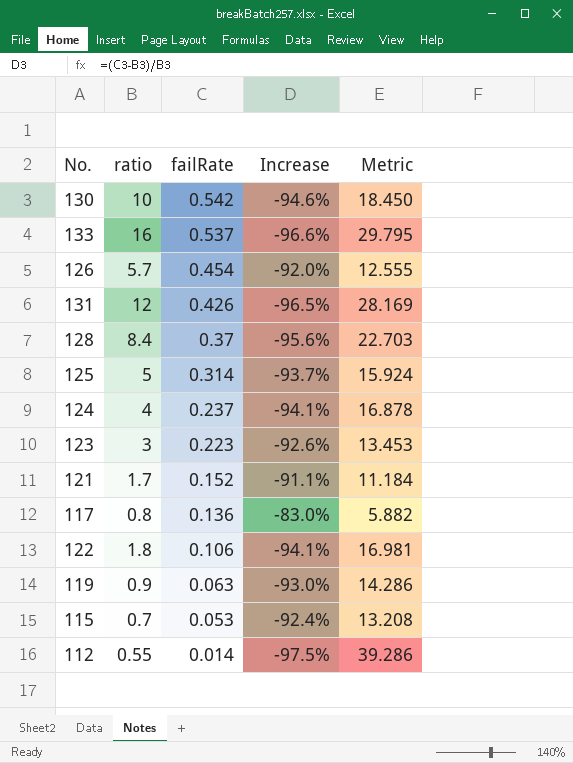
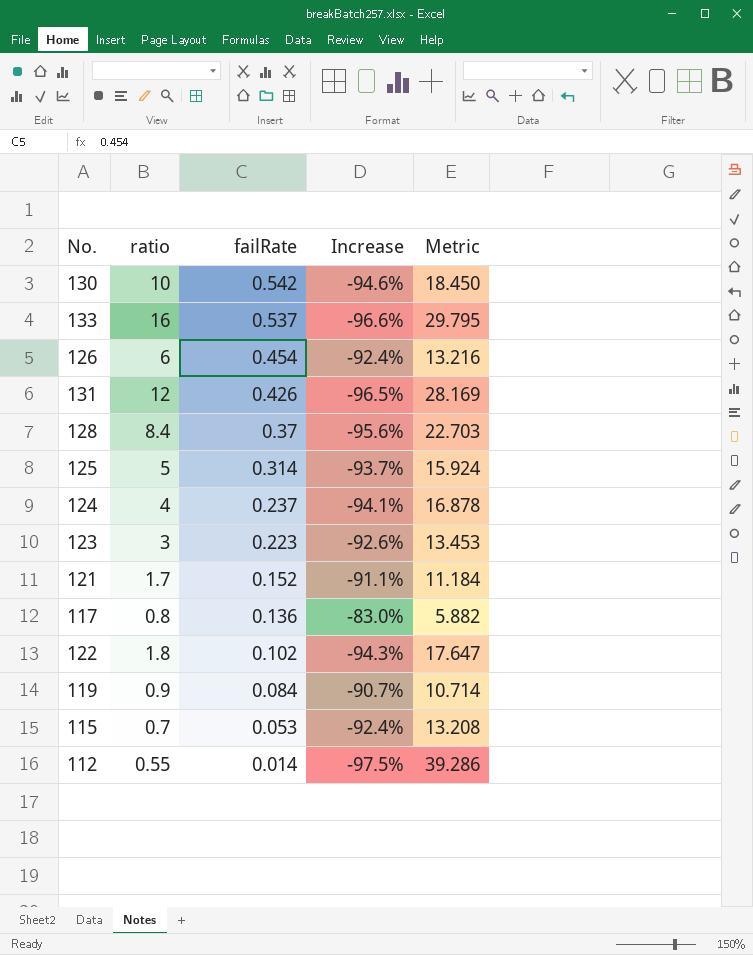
126 | ratio: 5.7 -> 6
126 | Increase: -92.0% -> -92.4%
126 | Metric: 12.555 -> 13.216
122 | failRate: 0.106 -> 0.102
122 | Increase: -94.1% -> -94.3%
122 | Metric: 16.981 -> 17.647
119 | failRate: 0.063 -> 0.084
119 | Increase: -93.0% -> -90.7%
119 | Metric: 14.286 -> 10.714

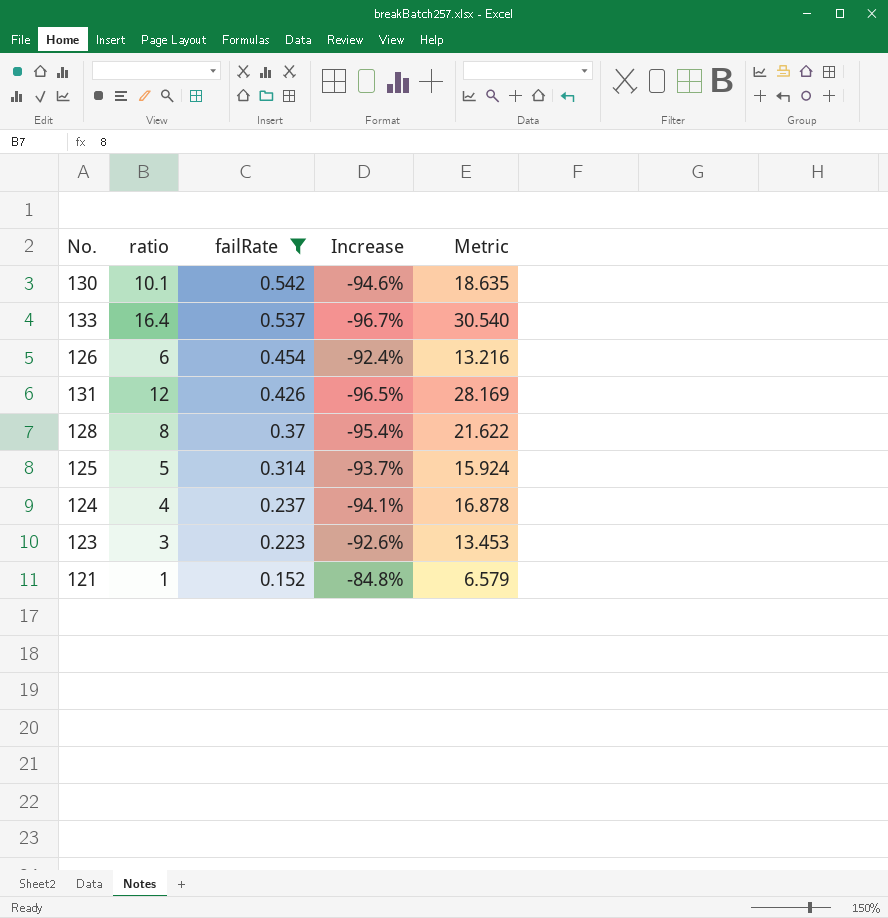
filter: none -> failRate >= 0.152
130 | ratio: 10 -> 10.1
130 | Metric: 18.450 -> 18.635
133 | ratio: 16 -> 16.4
133 | Increase: -96.6% -> -96.7%
133 | Metric: 29.795 -> 30.540
128 | ratio: 8.4 -> 8
128 | Increase: -95.6% -> -95.4%
128 | Metric: 22.703 -> 21.622
121 | ratio: 1.7 -> 1
121 | Increase: -91.1% -> -84.8%
121 | Metric: 11.184 -> 6.579

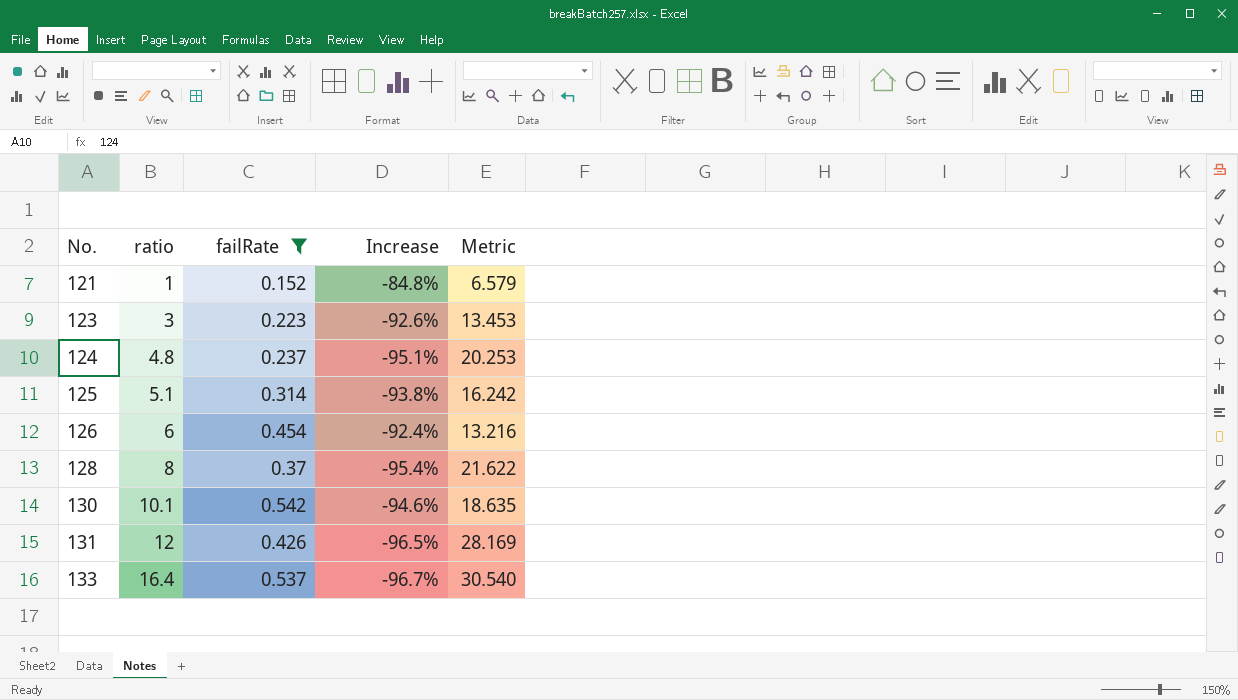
row order: failRate descending -> No. ascending
124 | ratio: 4 -> 4.8
124 | Increase: -94.1% -> -95.1%
124 | Metric: 16.878 -> 20.253
125 | ratio: 5 -> 5.1
125 | Increase: -93.7% -> -93.8%
125 | Metric: 15.924 -> 16.242

